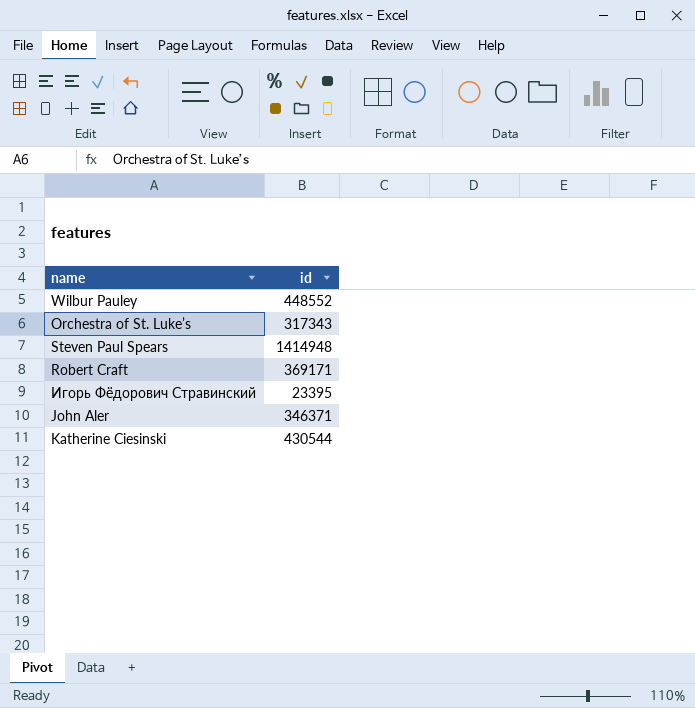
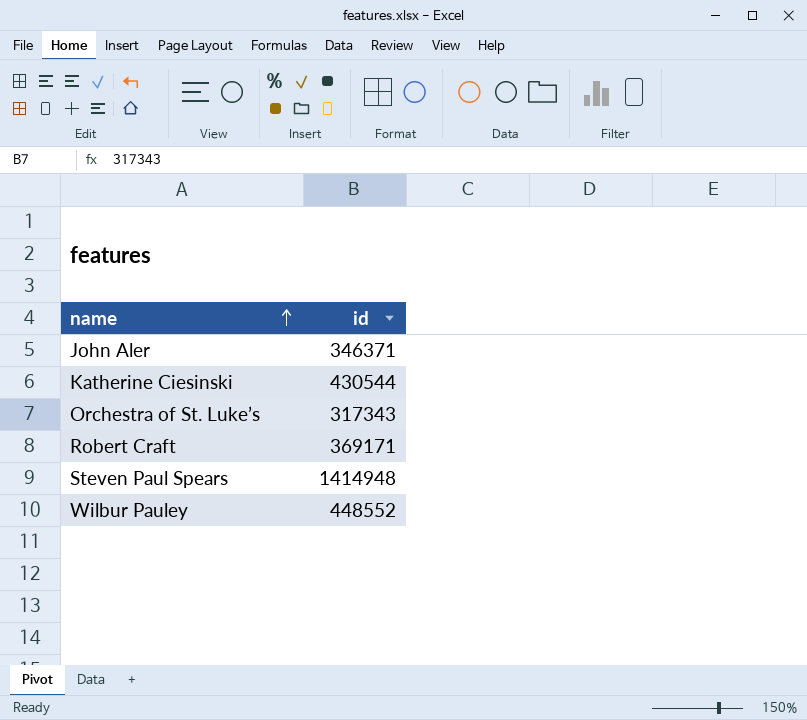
row order: none -> name ascending
row Игорь Фёдорович Стравинский: 23395 -> none

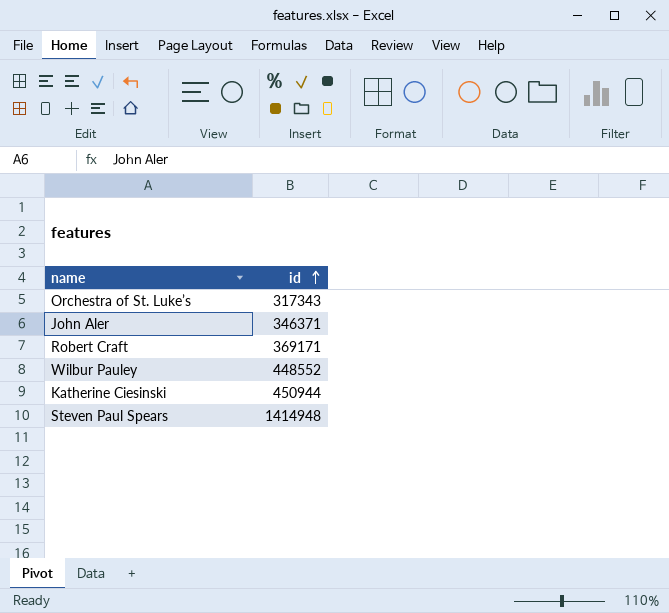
row order: name ascending -> id ascending
Katherine Ciesinski | id: 430544 -> 450944

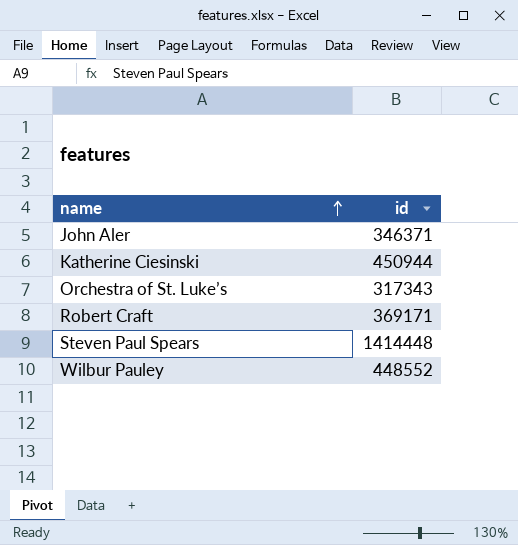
row order: id ascending -> name ascending
Steven Paul Spears | id: 1414948 -> 1414448

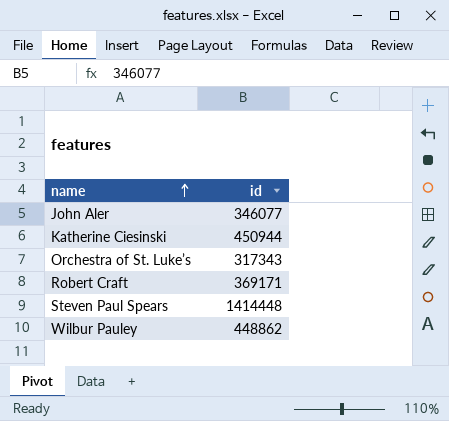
John Aler | id: 346371 -> 346077
Wilbur Pauley | id: 448552 -> 448862

